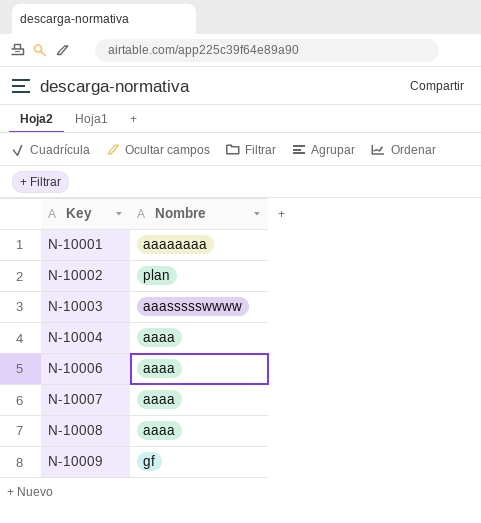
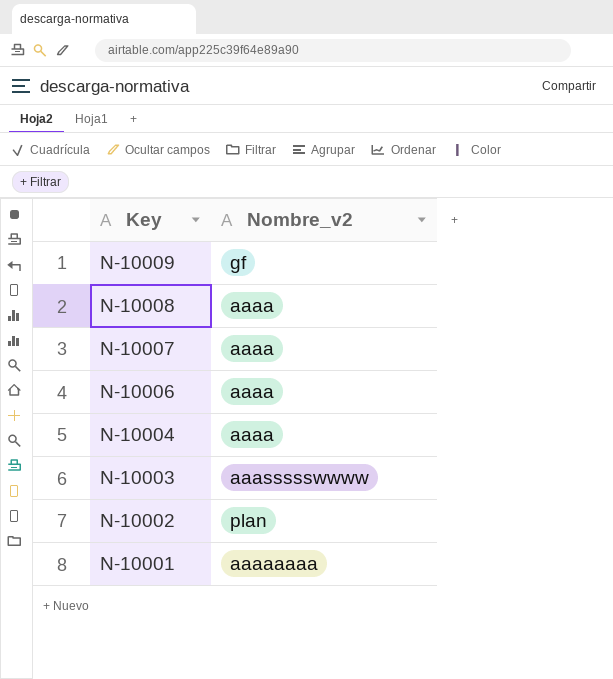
row order: Key ascending -> Key descending
column name: Nombre -> Nombre_v2

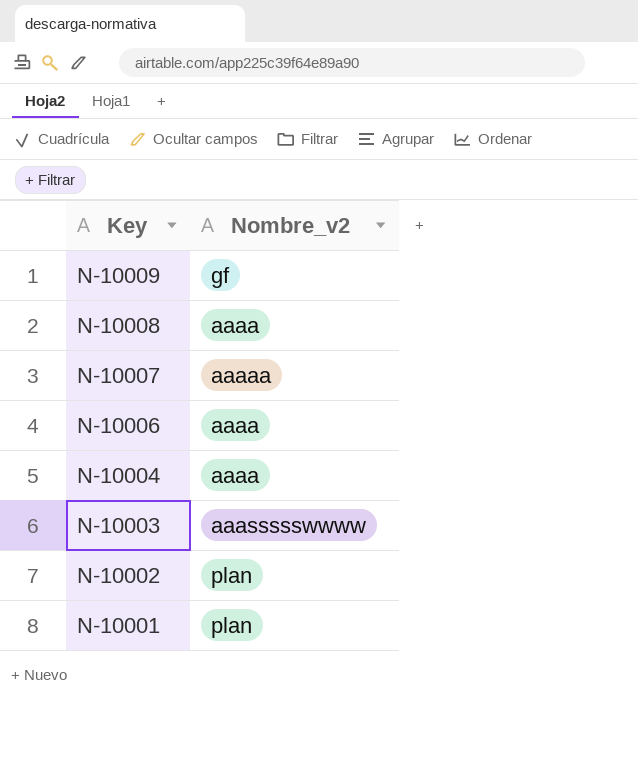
N-10007 | Nombre_v2: aaaa -> aaaaa
N-10001 | Nombre_v2: aaaaaaaa -> plan

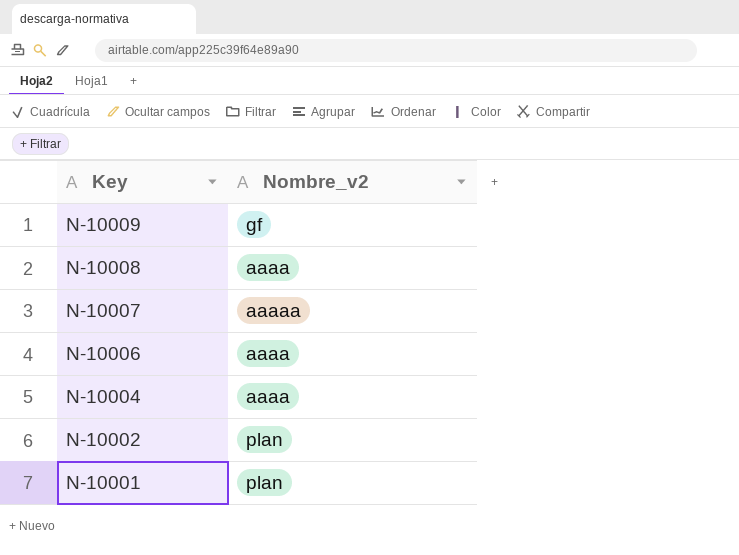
row N-10003: aaassssswwww -> none

